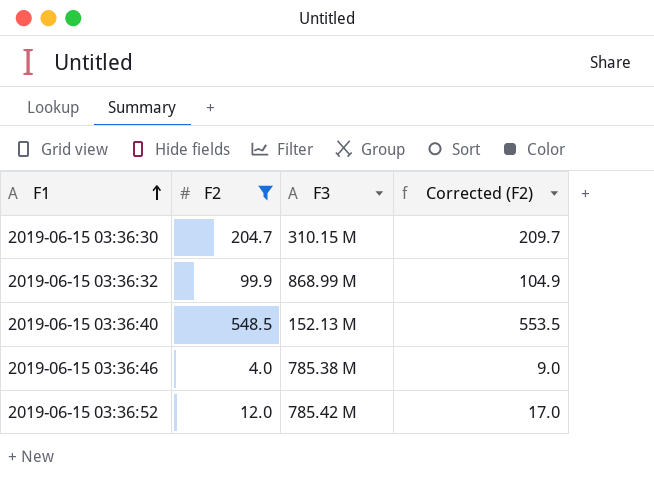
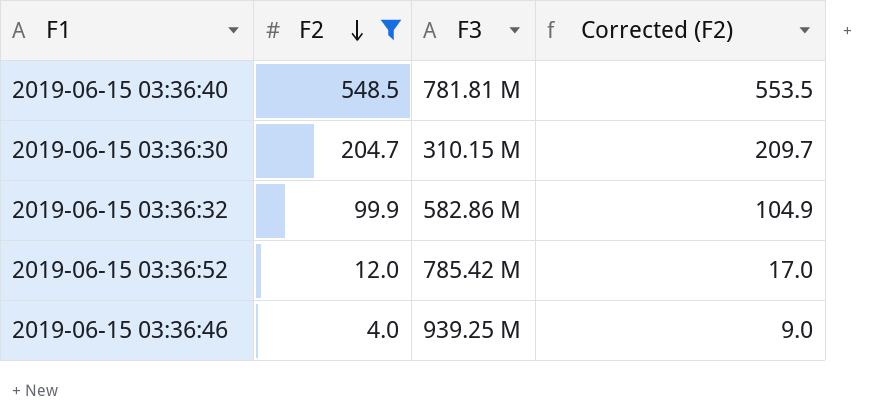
row order: F1 ascending -> F2 descending
2019-06-15 03:36:40 | F3: 152.13 M -> 781.81 M
2019-06-15 03:36:32 | F3: 868.99 M -> 582.86 M
2019-06-15 03:36:46 | F3: 785.38 M -> 939.25 M

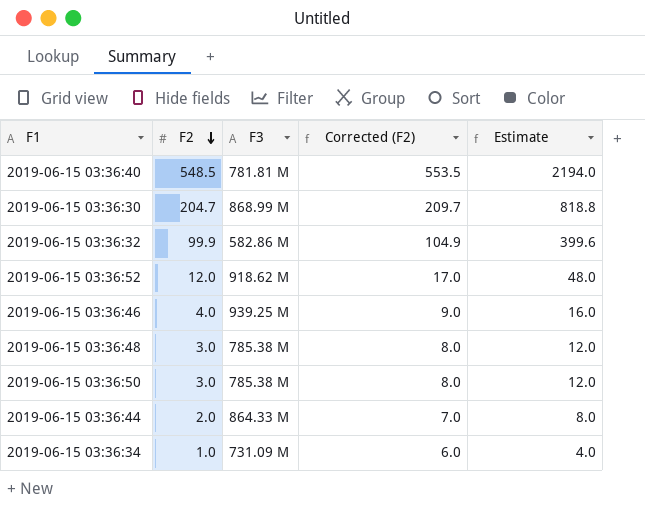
filter: F2 >= 4.0 -> none
column Estimate | formula: none -> [F2] * 4
2019-06-15 03:36:30 | F3: 310.15 M -> 868.99 M
2019-06-15 03:36:52 | F3: 785.42 M -> 918.62 M

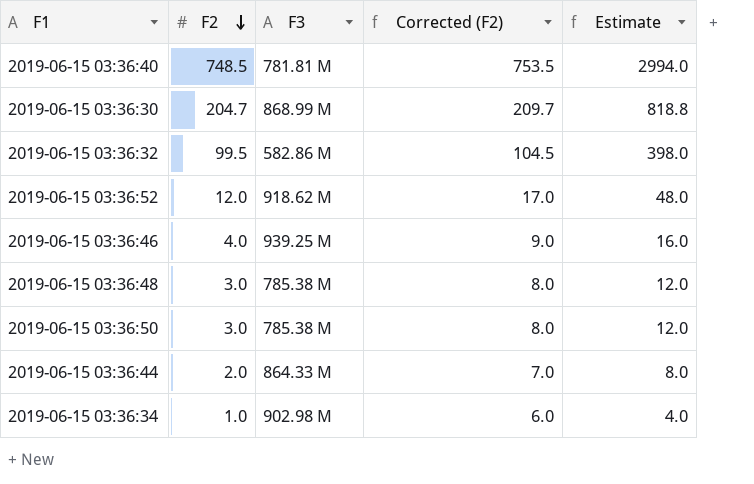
2019-06-15 03:36:40 | F2: 548.5 -> 748.5
2019-06-15 03:36:40 | Corrected (F2): 553.5 -> 753.5
2019-06-15 03:36:40 | Estimate: 2194.0 -> 2994.0
2019-06-15 03:36:32 | F2: 99.9 -> 99.5
2019-06-15 03:36:32 | Corrected (F2): 104.9 -> 104.5
2019-06-15 03:36:32 | Estimate: 399.6 -> 398.0
2019-06-15 03:36:34 | F3: 731.09 M -> 902.98 M

